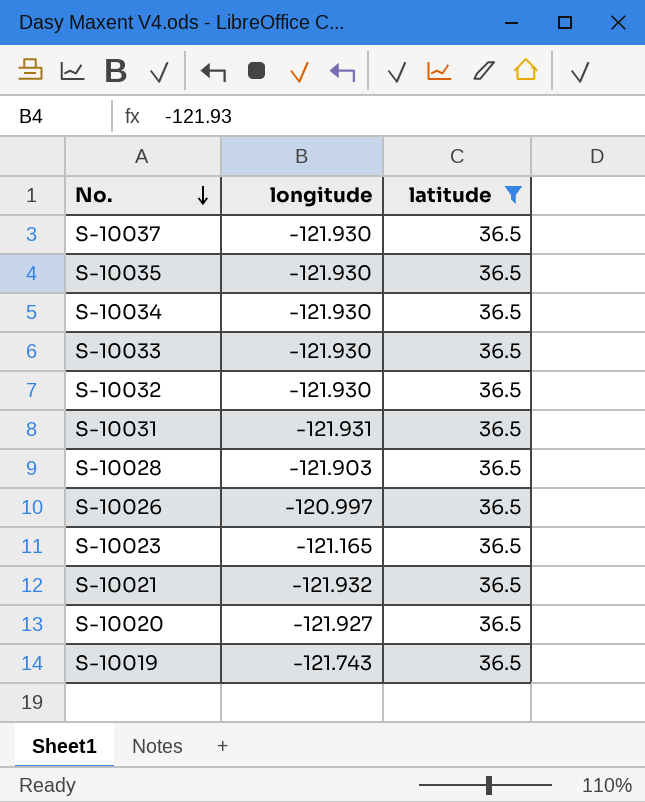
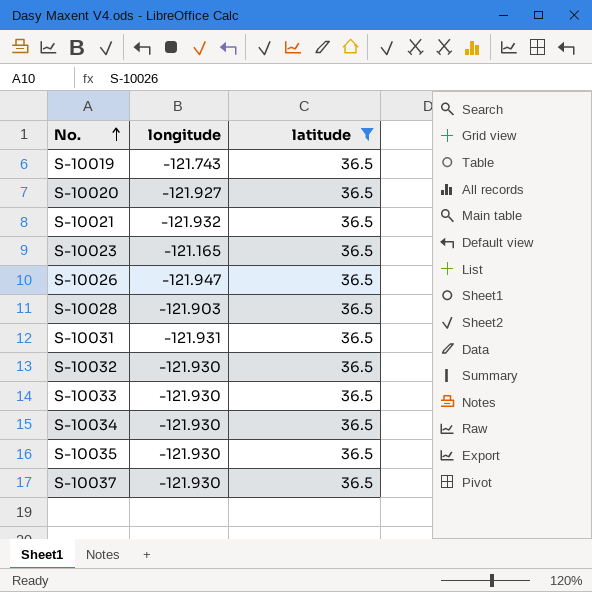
row order: No. descending -> No. ascending
S-10026 | longitude: -120.997 -> -121.947

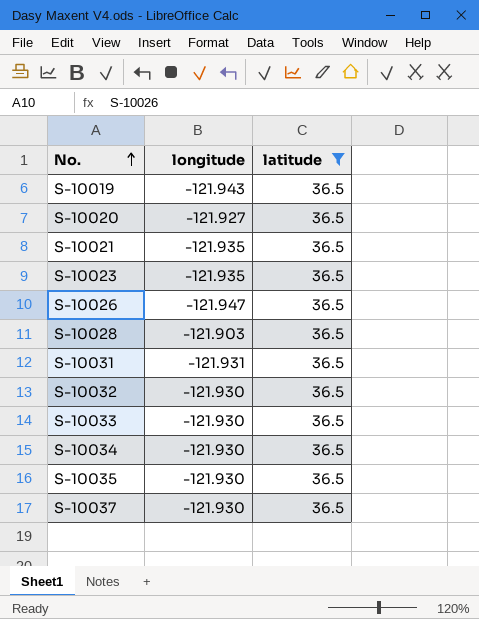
S-10019 | longitude: -121.743 -> -121.943
S-10021 | longitude: -121.932 -> -121.935
S-10023 | longitude: -121.165 -> -121.935

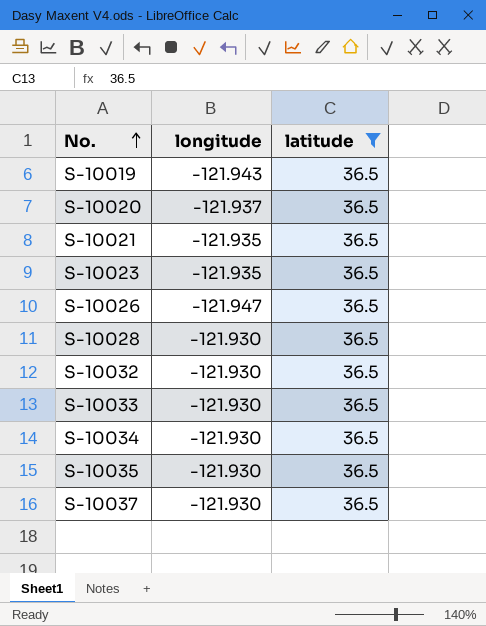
row S-10031: -121.931 | 36.5 -> none
S-10020 | longitude: -121.927 -> -121.937
S-10028 | longitude: -121.903 -> -121.930

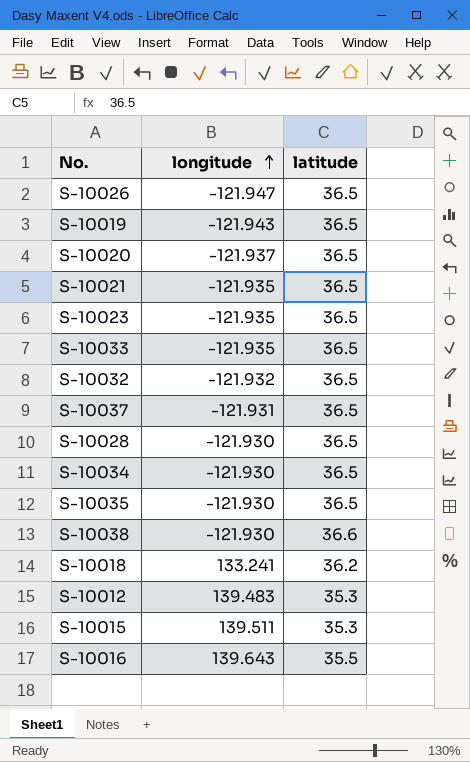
filter: latitude = 36.5 -> none
row order: No. ascending -> longitude ascending
S-10033 | longitude: -121.930 -> -121.935
S-10032 | longitude: -121.930 -> -121.932
S-10037 | longitude: -121.930 -> -121.931

